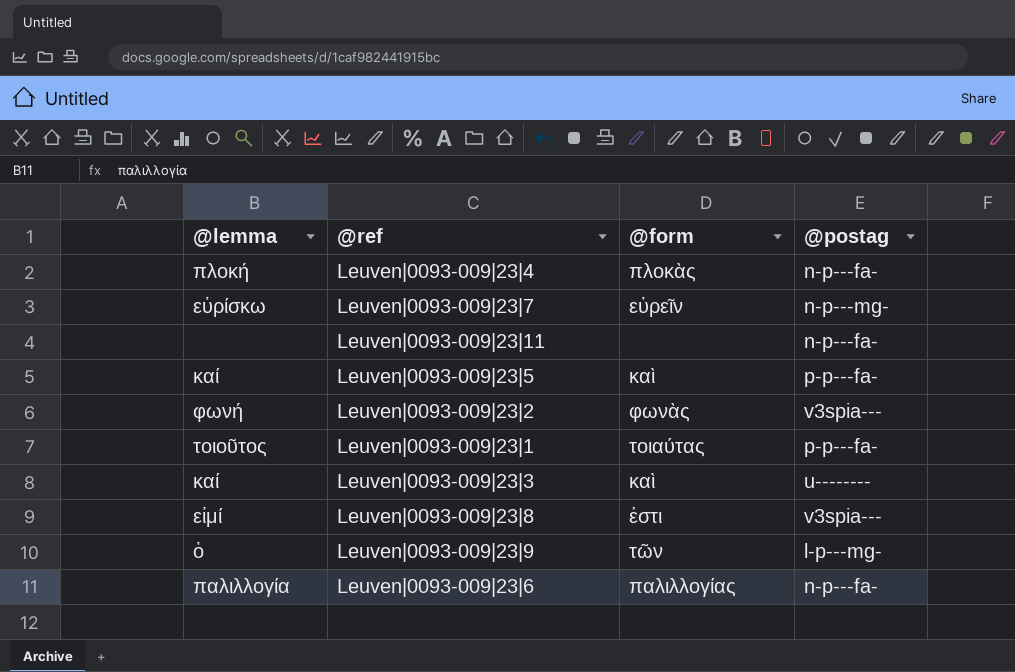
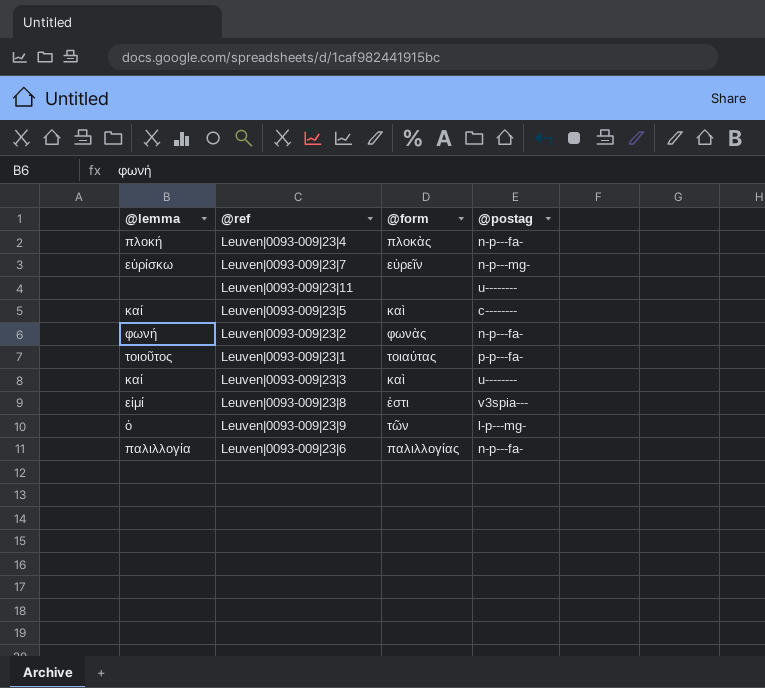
Leuven|0093-009|23|11 | @postag: n-p---fa- -> u--------
Leuven|0093-009|23|5 | @postag: p-p---fa- -> c--------
Leuven|0093-009|23|2 | @postag: v3spia--- -> n-p---fa-

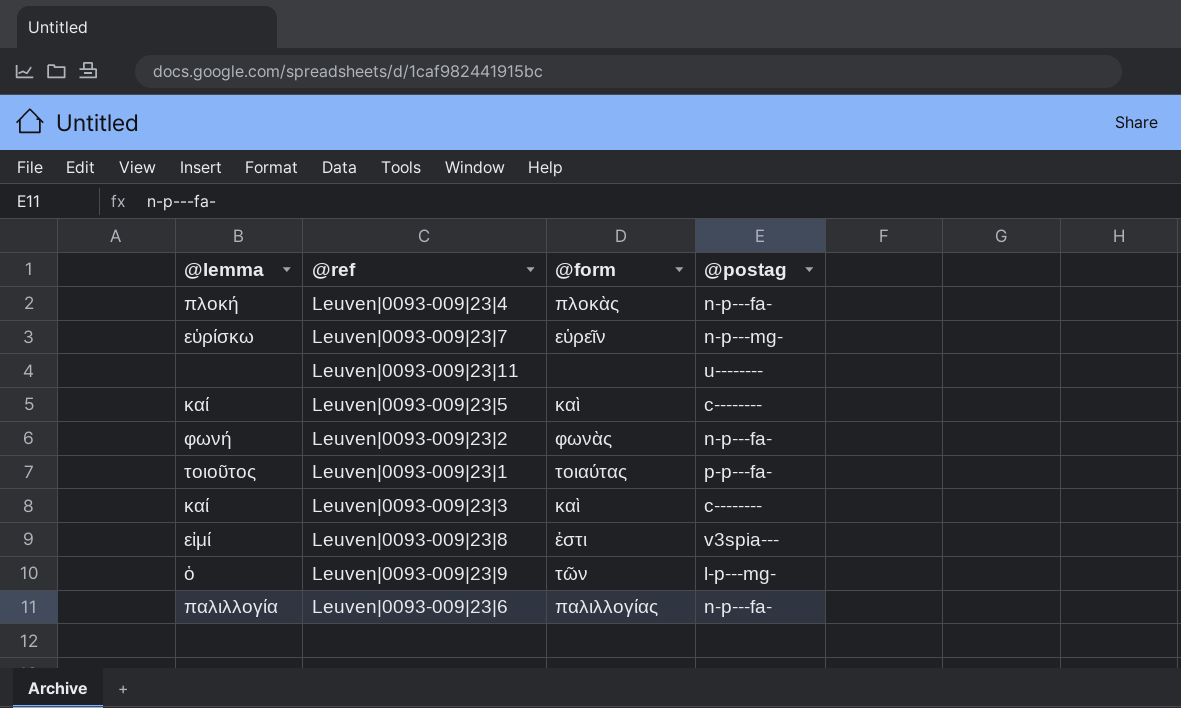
Leuven|0093-009|23|3 | @postag: u-------- -> c--------

